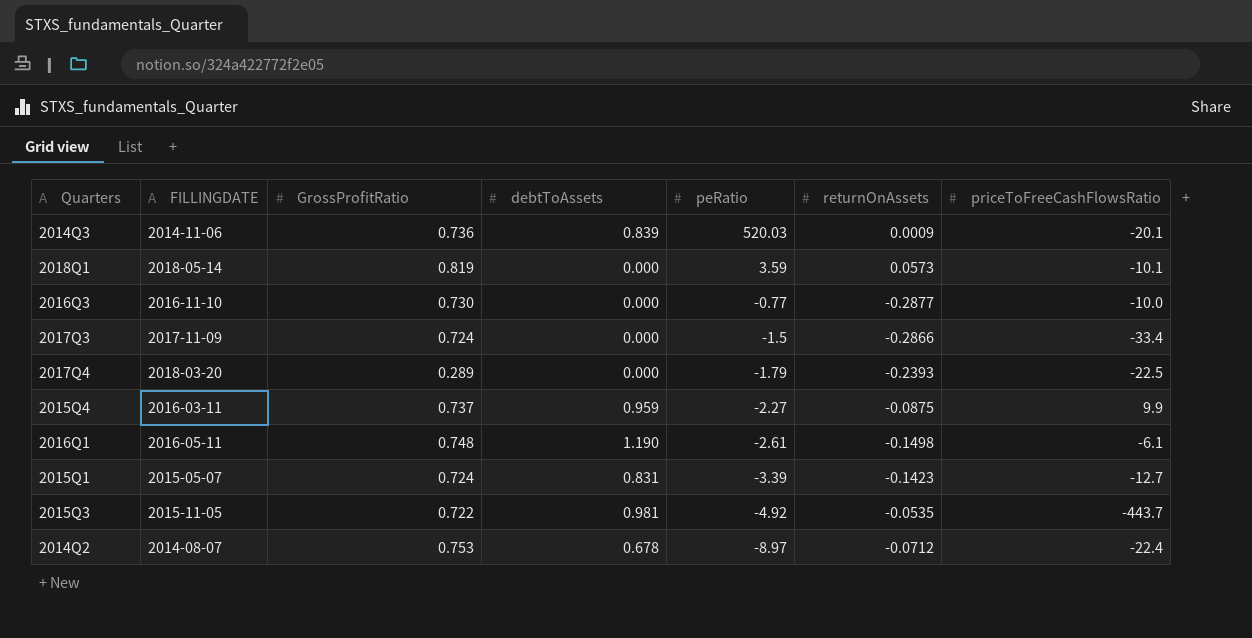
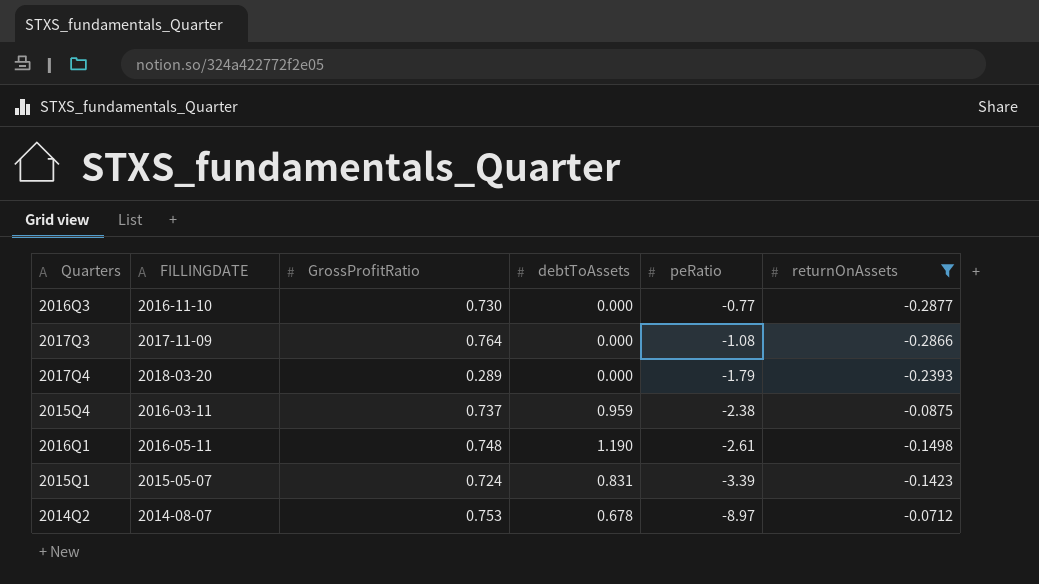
filter: none -> returnOnAssets <= -0.0712
column priceToFreeCashFlowsRatio | position: 7 -> none
2017Q3 | GrossProfitRatio: 0.724 -> 0.764
2017Q3 | peRatio: -1.5 -> -1.08
2015Q4 | peRatio: -2.27 -> -2.38

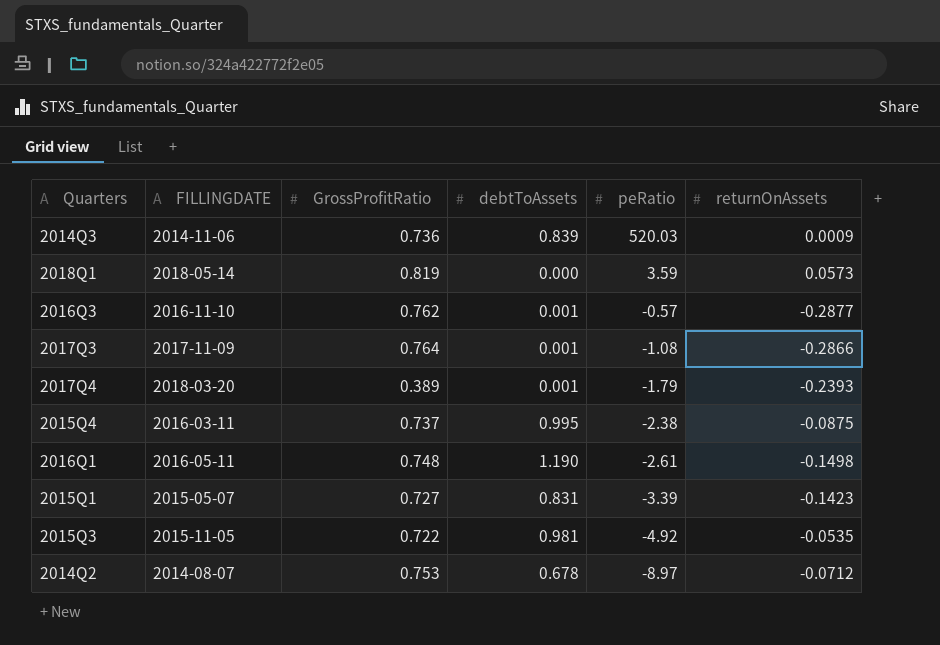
filter: returnOnAssets <= -0.0712 -> none
2016Q3 | GrossProfitRatio: 0.730 -> 0.762
2016Q3 | debtToAssets: 0.000 -> 0.001
2016Q3 | peRatio: -0.77 -> -0.57
2017Q3 | debtToAssets: 0.000 -> 0.001
2017Q4 | GrossProfitRatio: 0.289 -> 0.389
2017Q4 | debtToAssets: 0.000 -> 0.001
2015Q4 | debtToAssets: 0.959 -> 0.995
2015Q1 | GrossProfitRatio: 0.724 -> 0.727

